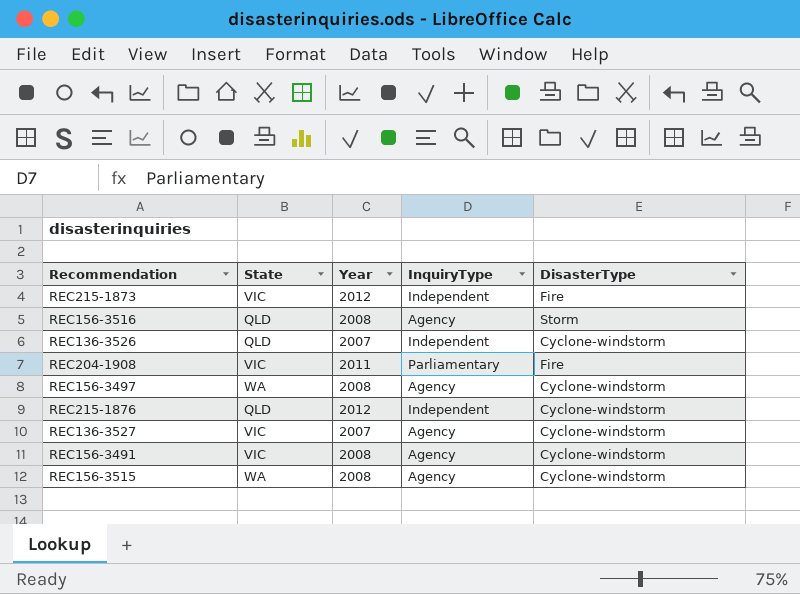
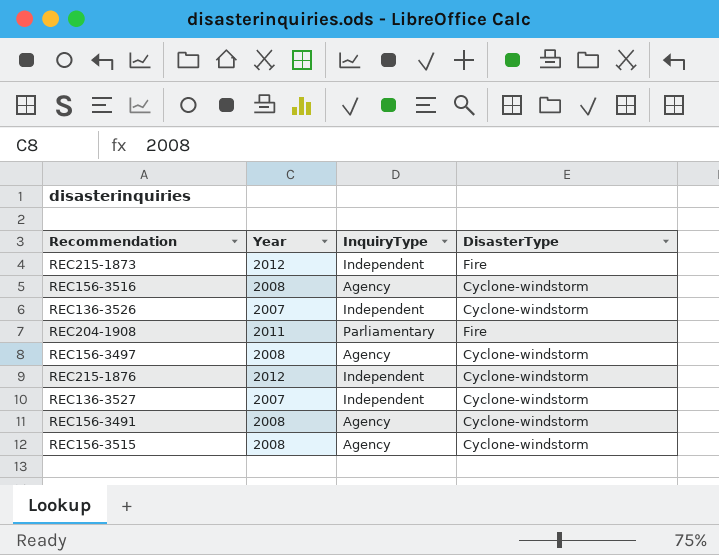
column State | position: 2 -> none
REC156-3516 | DisasterType: Storm -> Cyclone-windstorm
REC136-3527 | InquiryType: Agency -> Independent

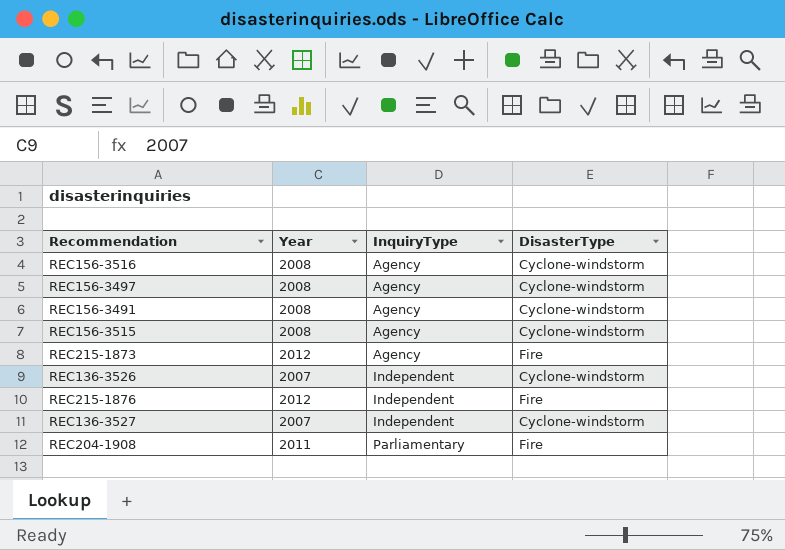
row order: none -> InquiryType ascending
REC215-1873 | InquiryType: Independent -> Agency
REC215-1876 | DisasterType: Cyclone-windstorm -> Fire

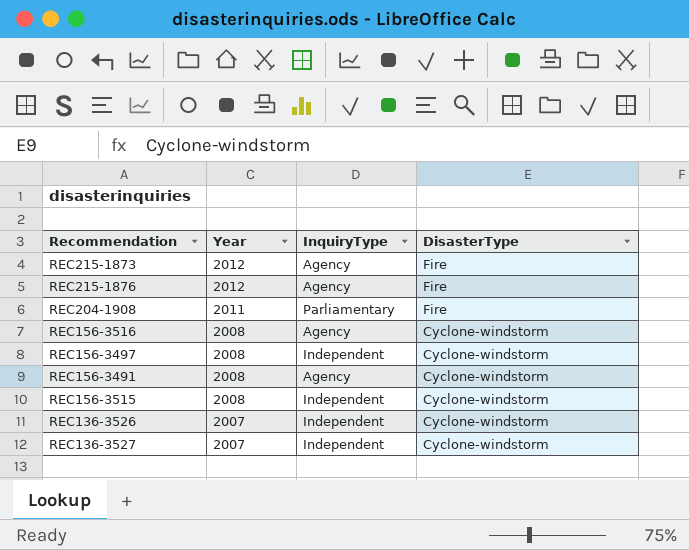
row order: InquiryType ascending -> Year descending
REC215-1876 | InquiryType: Independent -> Agency
REC156-3497 | InquiryType: Agency -> Independent
REC156-3515 | InquiryType: Agency -> Independent

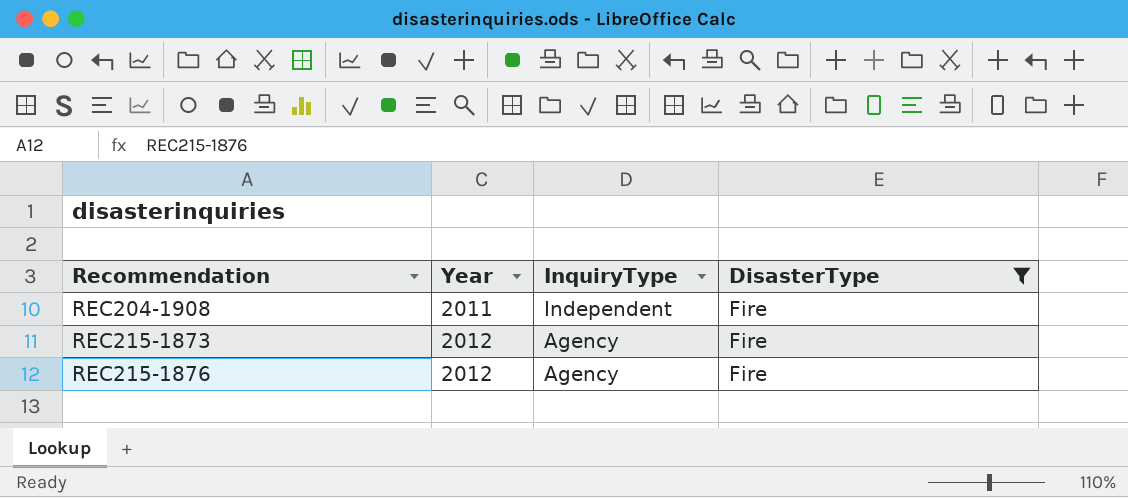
filter: none -> DisasterType = Fire
row order: Year descending -> Recommendation ascending
REC204-1908 | InquiryType: Parliamentary -> Independent

